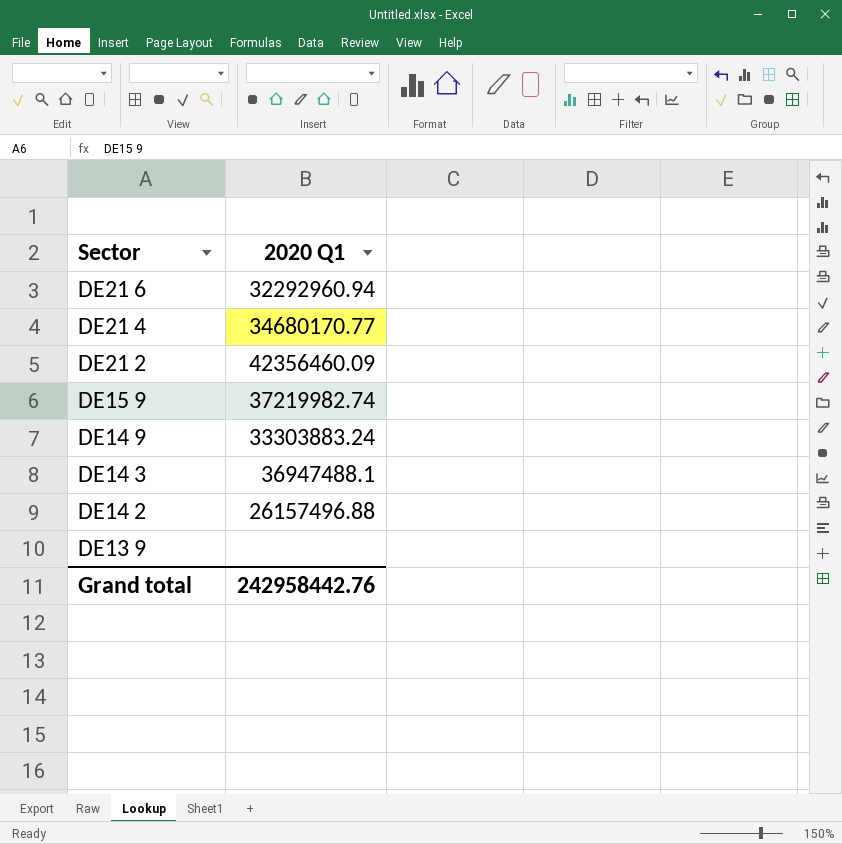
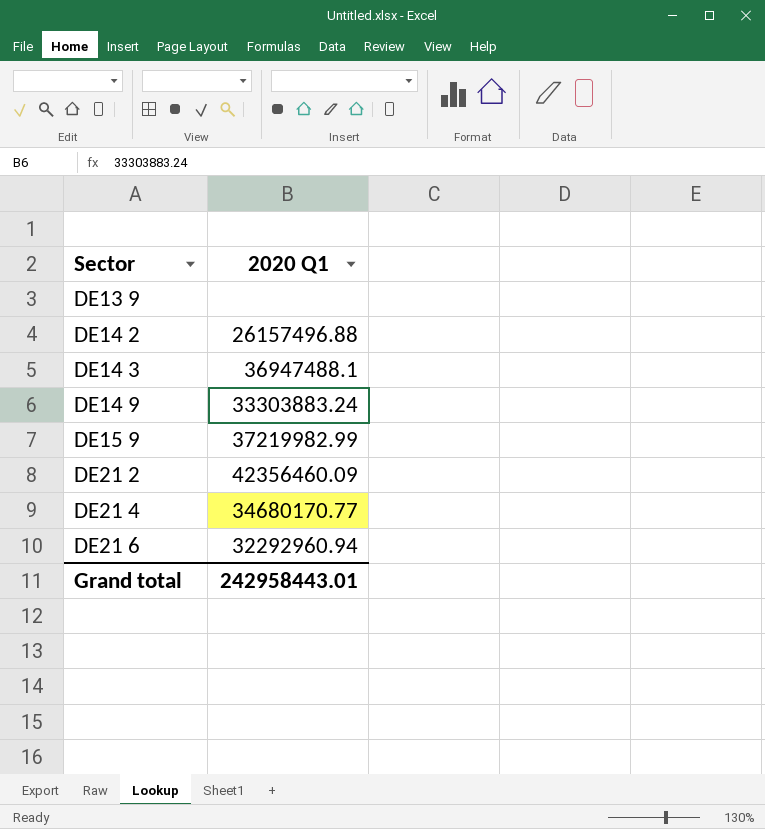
row order: Sector descending -> Sector ascending
DE15 9 | 2020 Q1: 37219982.74 -> 37219982.99
Grand total | 2020 Q1: 242958442.76 -> 242958443.01

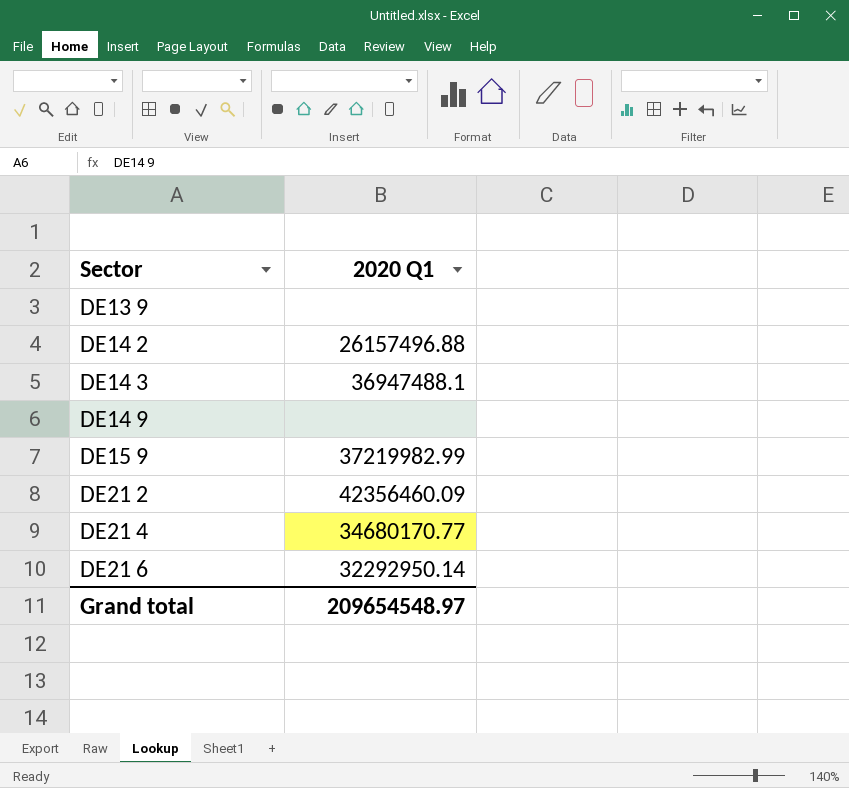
DE14 9 | 2020 Q1: 33303883.24 -> none
DE21 6 | 2020 Q1: 32292960.94 -> 32292950.14
Grand total | 2020 Q1: 242958443.01 -> 209654548.97

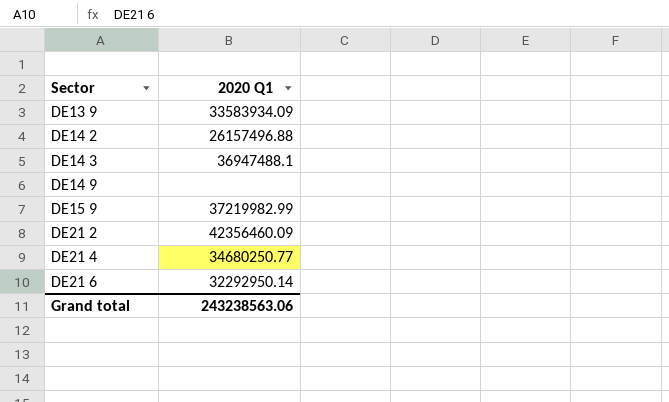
DE13 9 | 2020 Q1: none -> 33583934.09
DE21 4 | 2020 Q1: 34680170.77 -> 34680250.77
Grand total | 2020 Q1: 209654548.97 -> 243238563.06

